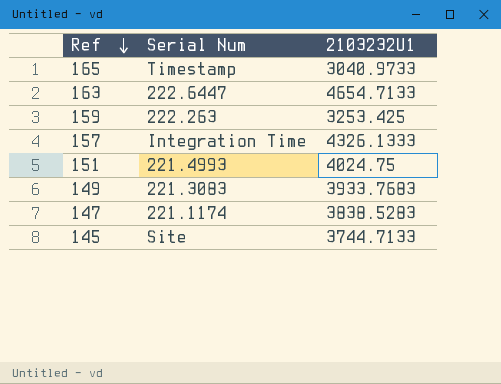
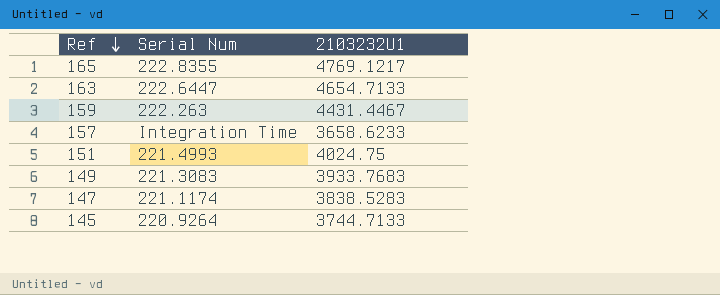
165 | Serial Num: Timestamp -> 222.8355
165 | 2103232U1: 3040.9733 -> 4769.1217
159 | 2103232U1: 3253.425 -> 4431.4467
157 | 2103232U1: 4326.1333 -> 3658.6233
145 | Serial Num: Site -> 220.9264

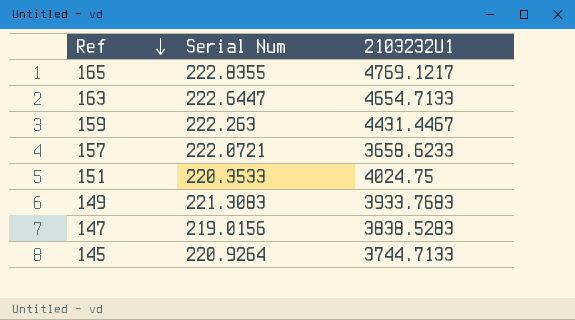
157 | Serial Num: Integration Time -> 222.0721
151 | Serial Num: 221.4993 -> 220.3533
147 | Serial Num: 221.1174 -> 219.0156

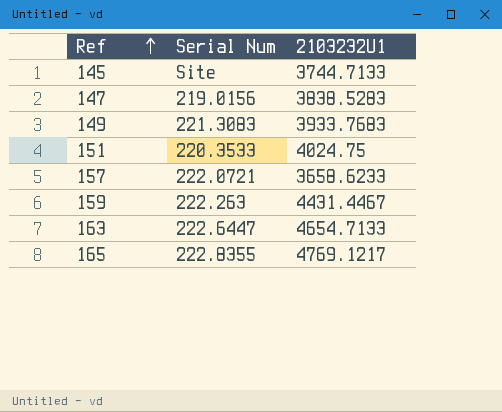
row order: Ref descending -> Ref ascending
145 | Serial Num: 220.9264 -> Site

